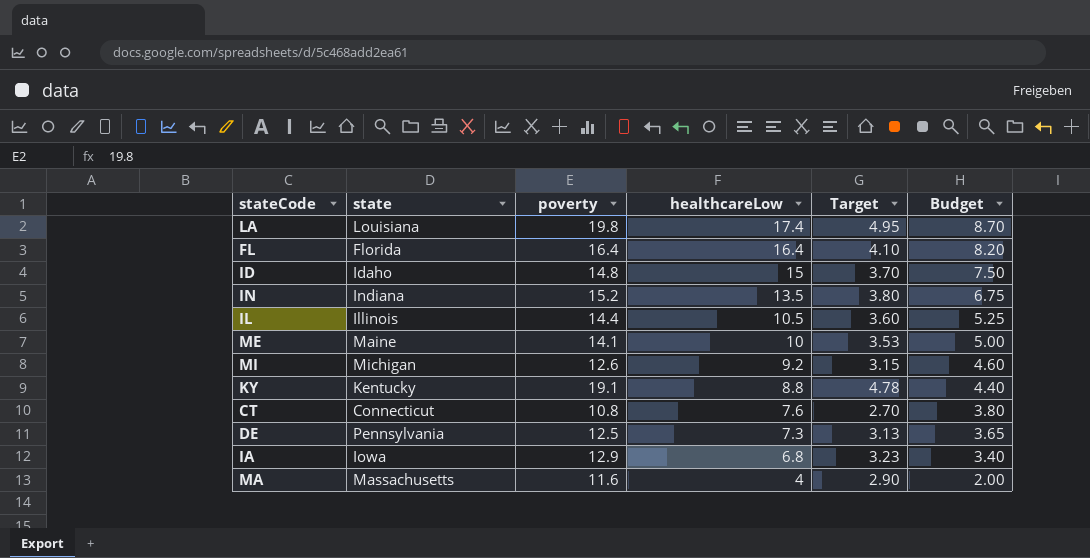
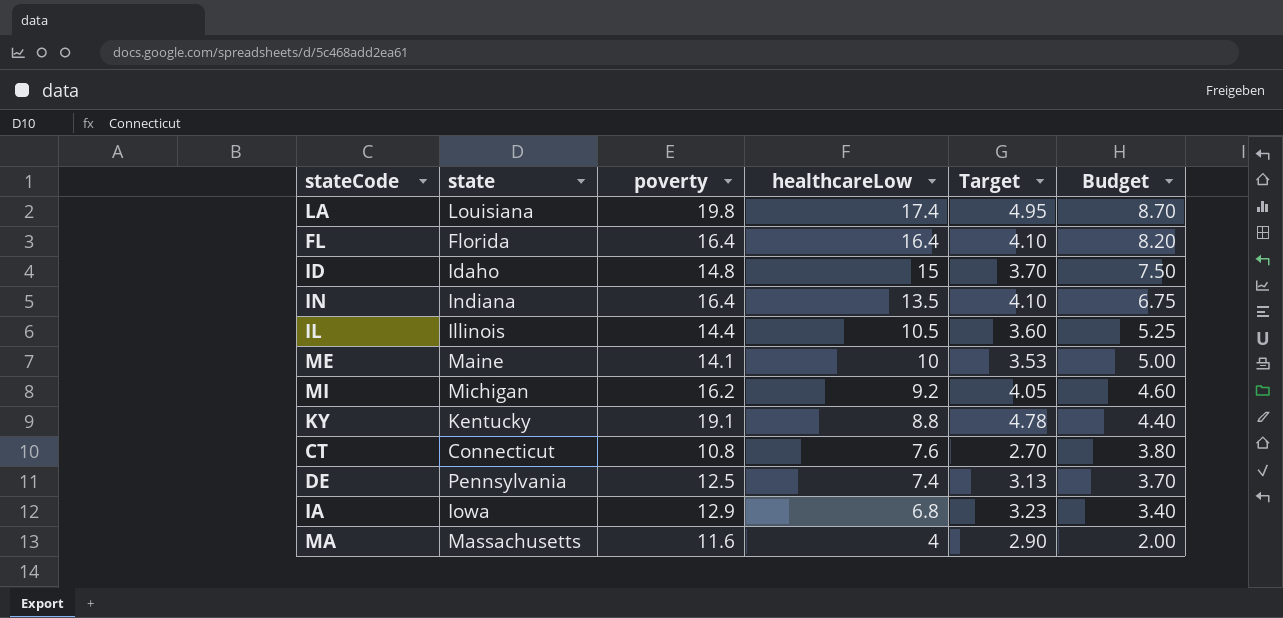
IN | poverty: 15.2 -> 16.4
IN | Target: 3.80 -> 4.10
MI | poverty: 12.6 -> 16.2
MI | Target: 3.15 -> 4.05
DE | healthcareLow: 7.3 -> 7.4
DE | Budget: 3.65 -> 3.70

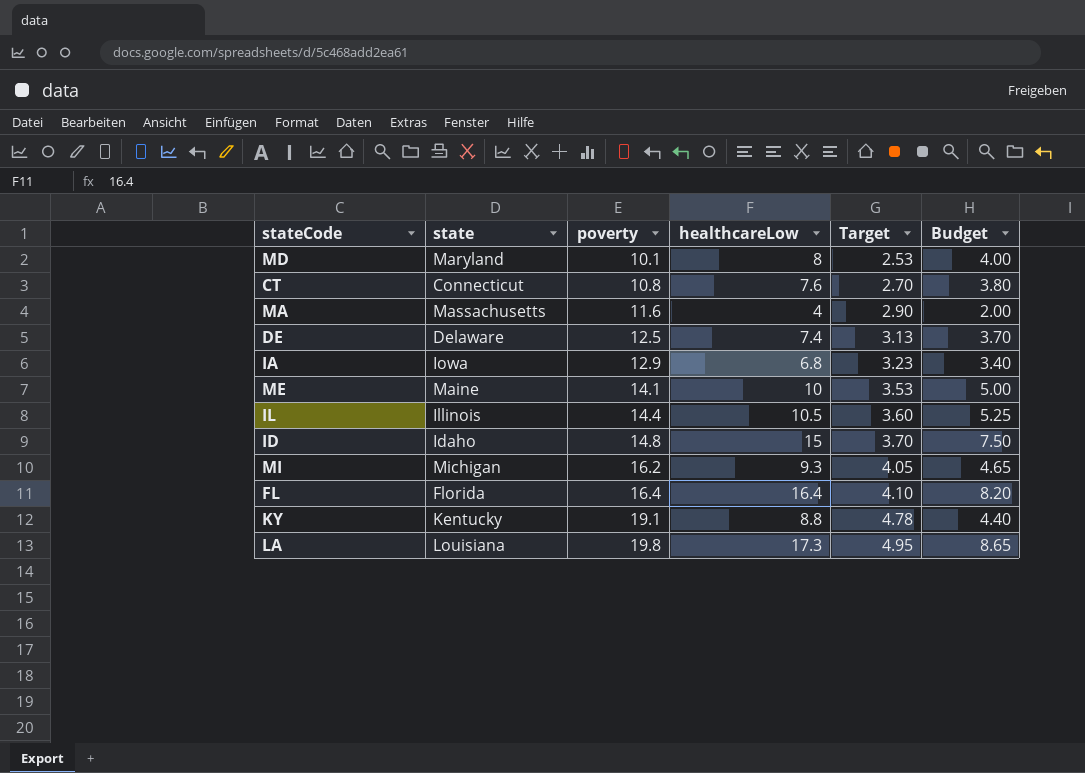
row order: healthcareLow descending -> poverty ascending
row IN: Indiana | 16.4 | 13.5 | 4.10 | 6.75 -> none
row MD: none -> Maryland | 10.1 | 8 | 2.53 | 4.00
DE | state: Pennsylvania -> Delaware
MI | healthcareLow: 9.2 -> 9.3
MI | Budget: 4.60 -> 4.65
LA | healthcareLow: 17.4 -> 17.3
LA | Budget: 8.70 -> 8.65

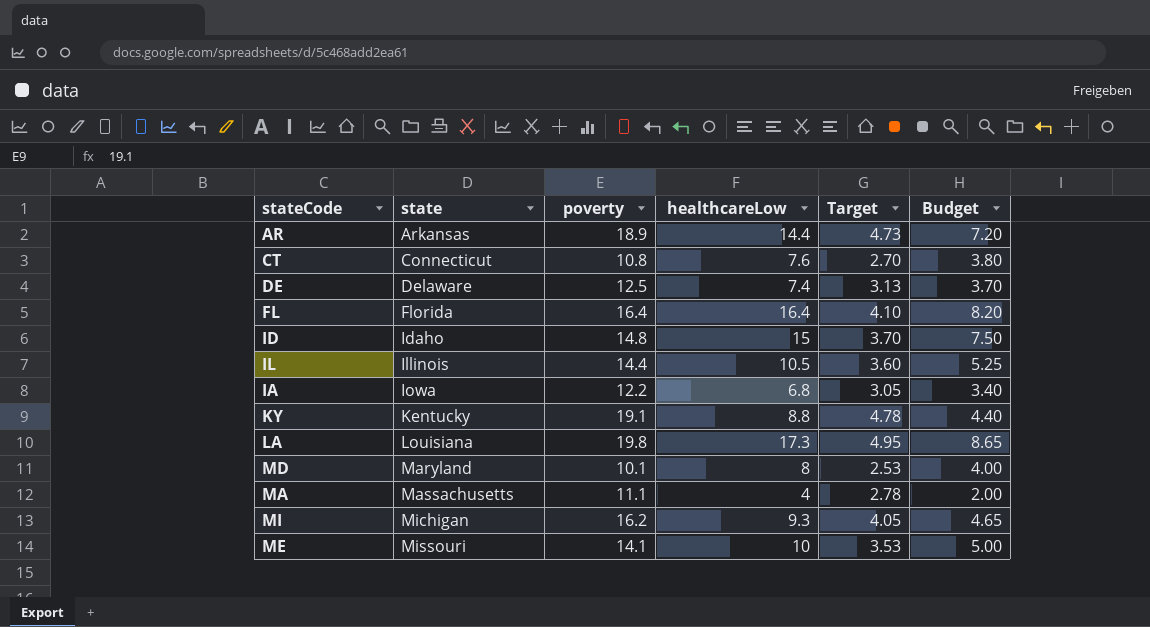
row order: poverty ascending -> state ascending
row AR: none -> Arkansas | 18.9 | 14.4 | 4.73 | 7.20
IA | poverty: 12.9 -> 12.2
IA | Target: 3.23 -> 3.05
MA | poverty: 11.6 -> 11.1
MA | Target: 2.90 -> 2.78
ME | state: Maine -> Missouri

